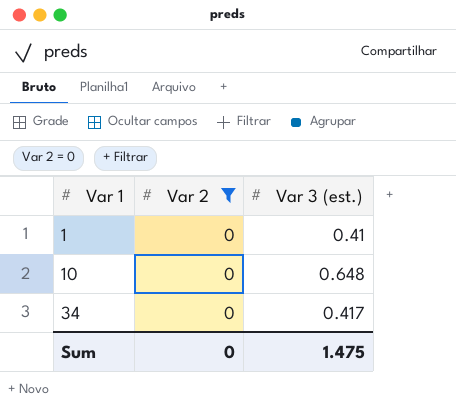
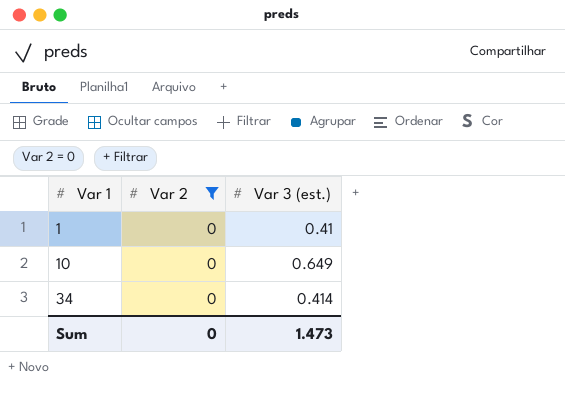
10 | Var 3 (est.): 0.648 -> 0.649
34 | Var 3 (est.): 0.417 -> 0.414
Sum | Var 3 (est.): 1.475 -> 1.473

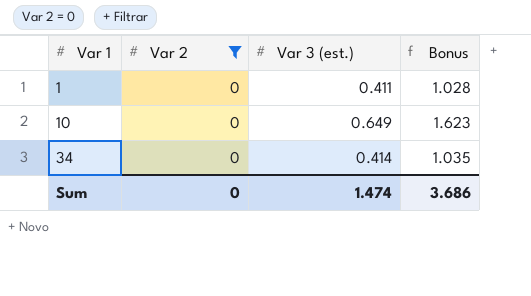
column Bonus | formula: none -> [Var 3 (est.)] * 2.5
1 | Var 3 (est.): 0.41 -> 0.411
Sum | Var 3 (est.): 1.473 -> 1.474

